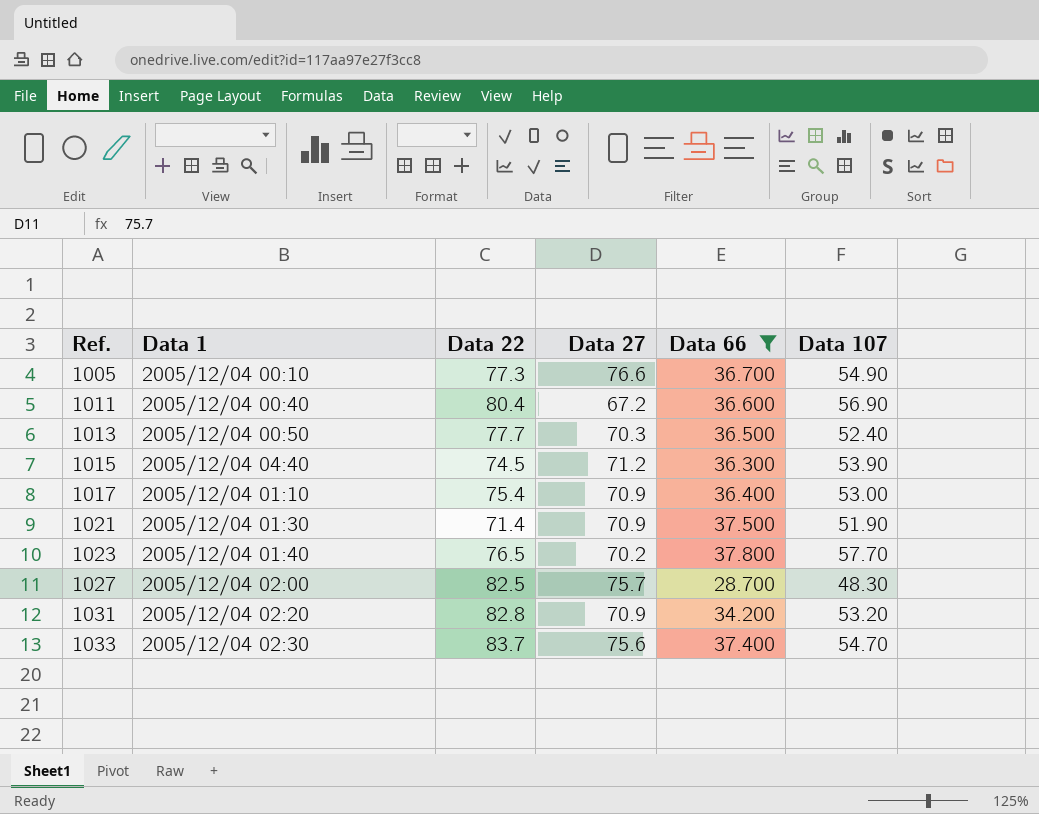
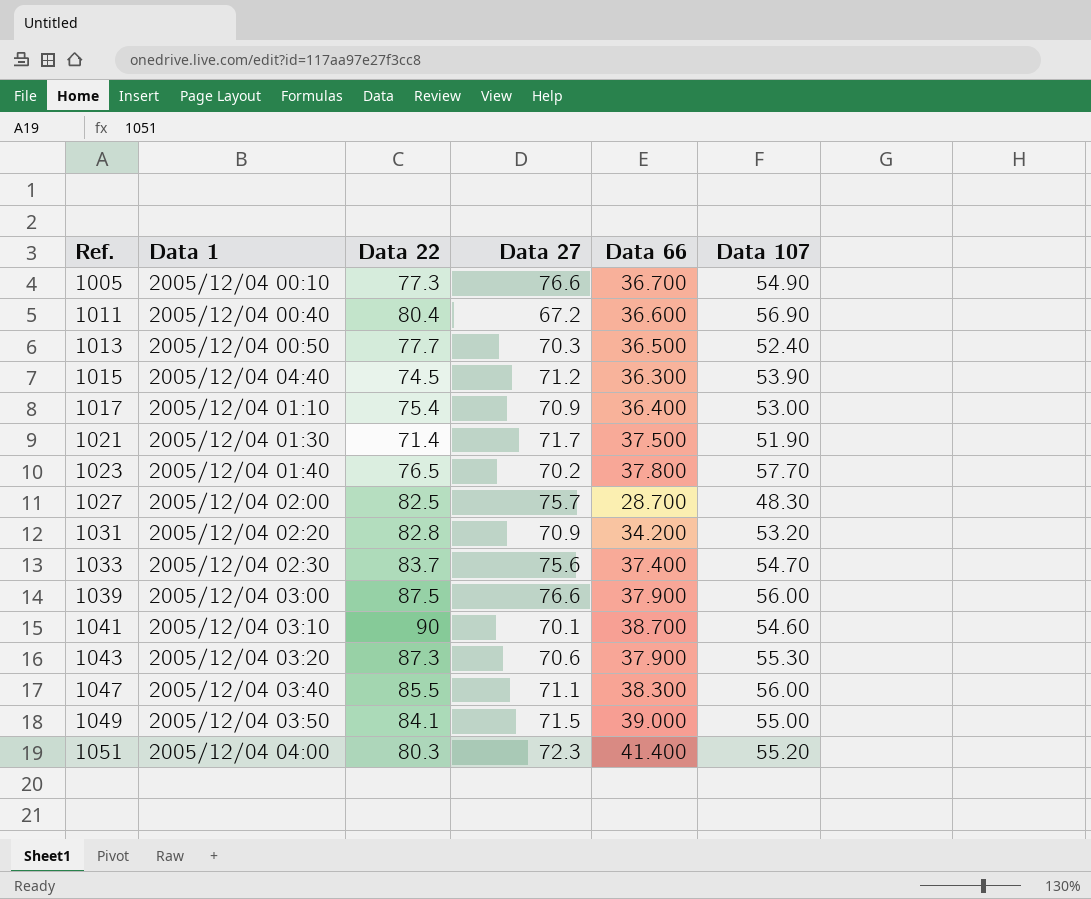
filter: Data 66 <= 37.800 -> none
1021 | Data 27: 70.9 -> 71.7

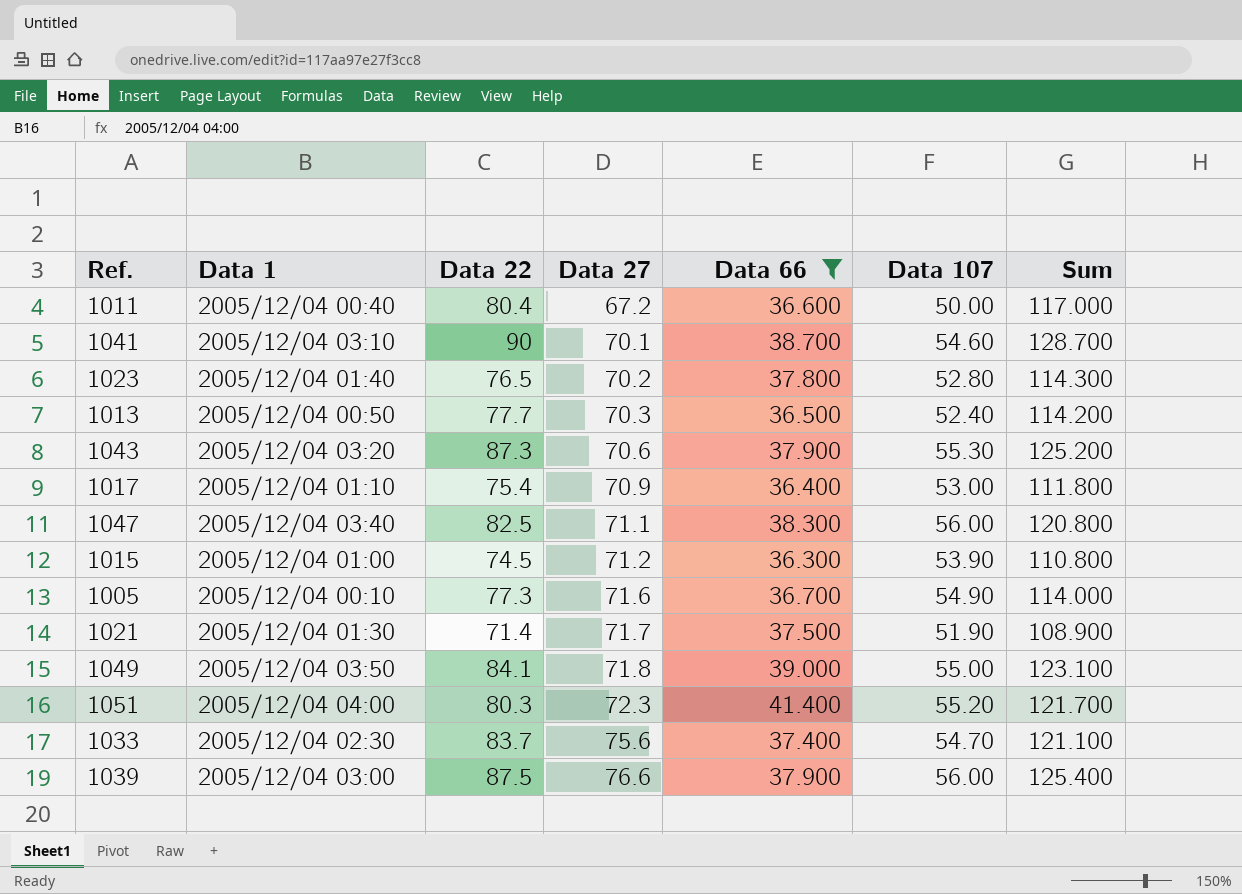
filter: none -> Data 66 >= 36.300
row order: Ref. ascending -> Data 27 ascending
column Sum | formula: none -> [Data 22] + [Data 66]
1011 | Data 107: 56.90 -> 50.00
1023 | Data 107: 57.70 -> 52.80
1047 | Data 22: 85.5 -> 82.5
1015 | Data 1: 2005/12/04 04:40 -> 2005/12/04 01:00
1005 | Data 27: 76.6 -> 71.6
1049 | Data 27: 71.5 -> 71.8

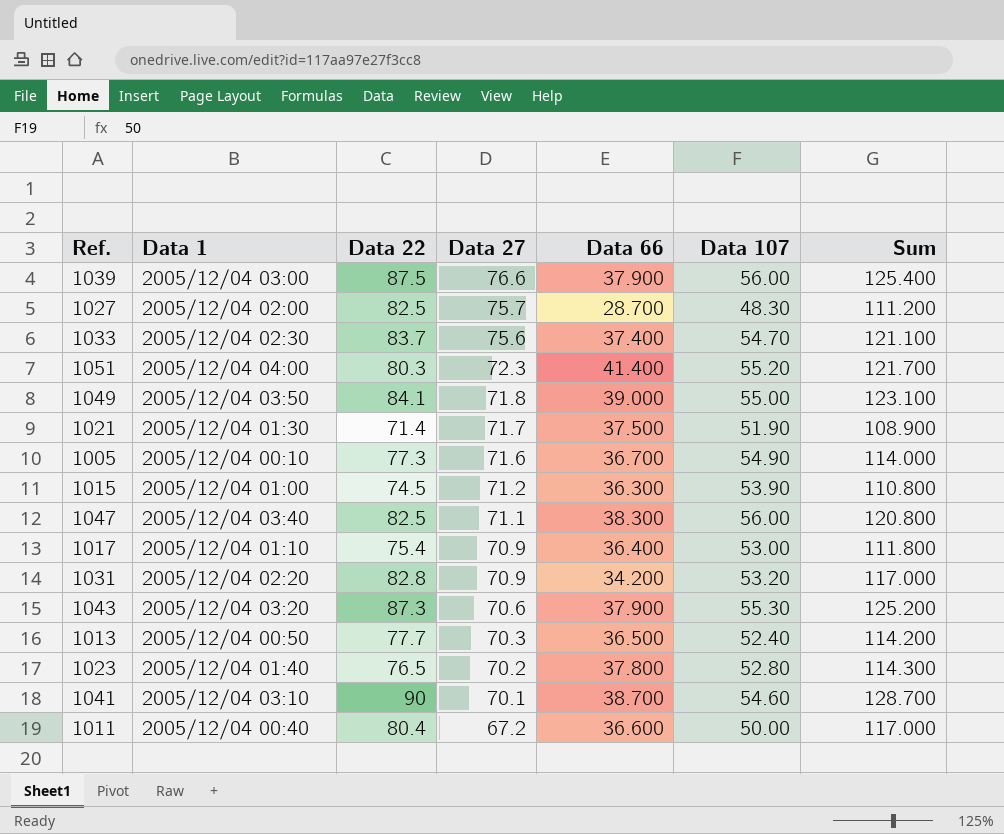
filter: Data 66 >= 36.300 -> none
row order: Data 27 ascending -> Data 27 descending

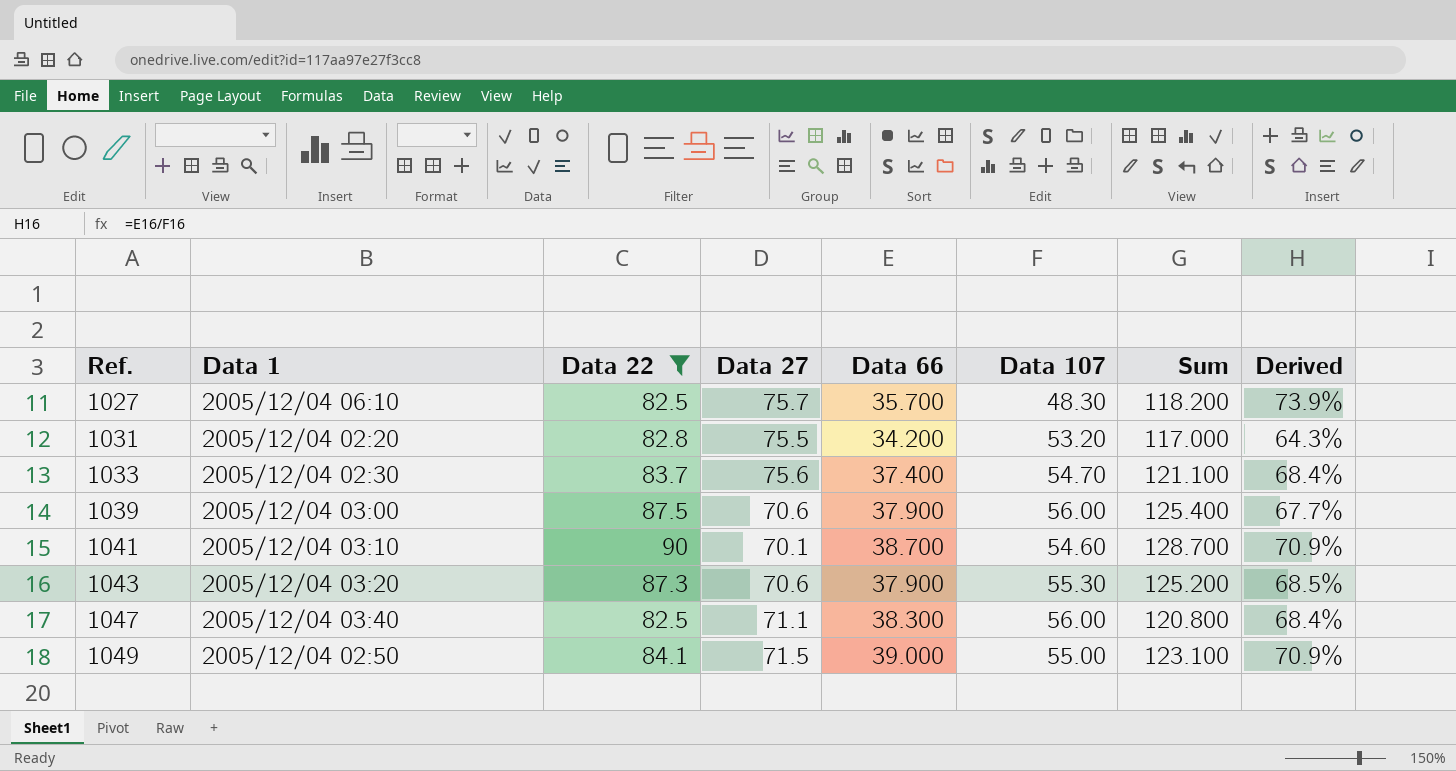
filter: none -> Data 22 >= 82.5
row order: Data 27 descending -> Ref. ascending
column Derived | formula: none -> [Data 66] / [Data 107]
1027 | Data 1: 2005/12/04 02:00 -> 2005/12/04 06:10
1027 | Data 66: 28.700 -> 35.700
1027 | Sum: 111.200 -> 118.200
1031 | Data 27: 70.9 -> 75.5
1039 | Data 27: 76.6 -> 70.6
1049 | Data 1: 2005/12/04 03:50 -> 2005/12/04 02:50
1049 | Data 27: 71.8 -> 71.5

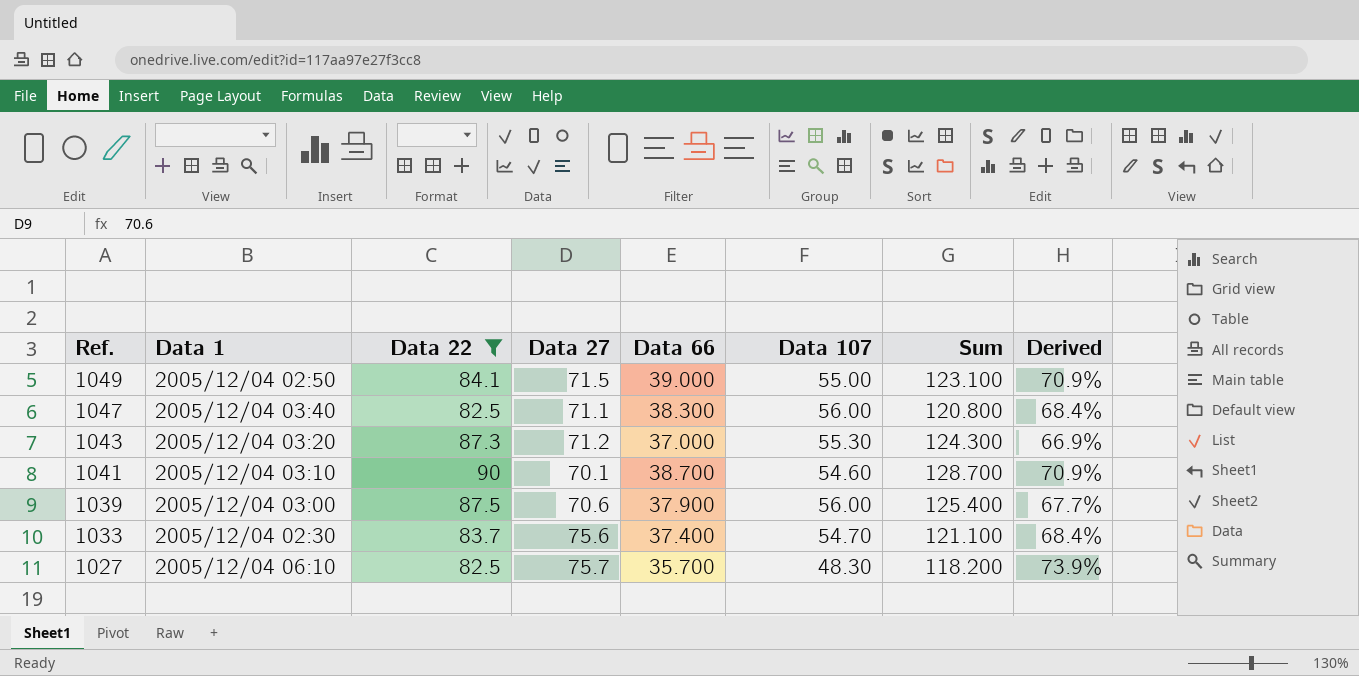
row order: Ref. ascending -> Ref. descending
row 1031: 2005/12/04 02:20 | 82.8 | 75.5 | 34.200 | 53.20 | 117.000 | 64.3% -> none
1043 | Data 27: 70.6 -> 71.2
1043 | Data 66: 37.900 -> 37.000
1043 | Sum: 125.200 -> 124.300
1043 | Derived: 68.5% -> 66.9%

